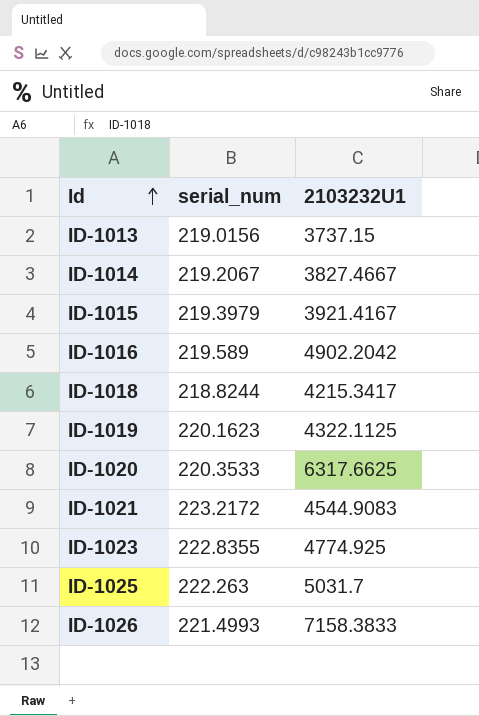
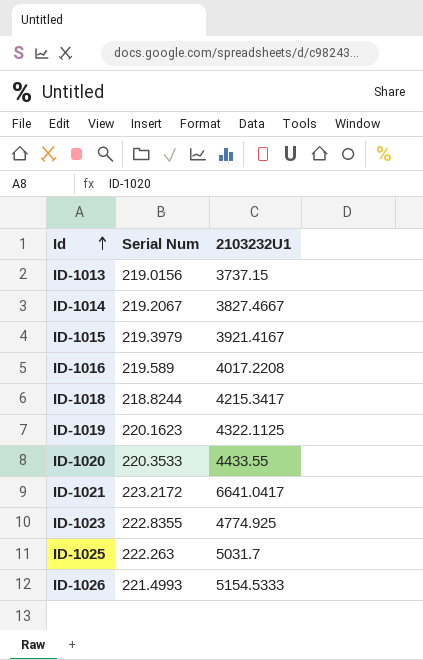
column name: serial_num -> Serial Num
ID-1016 | 2103232U1: 4902.2042 -> 4017.2208
ID-1020 | 2103232U1: 6317.6625 -> 4433.55
ID-1021 | 2103232U1: 4544.9083 -> 6641.0417
ID-1026 | 2103232U1: 7158.3833 -> 5154.5333

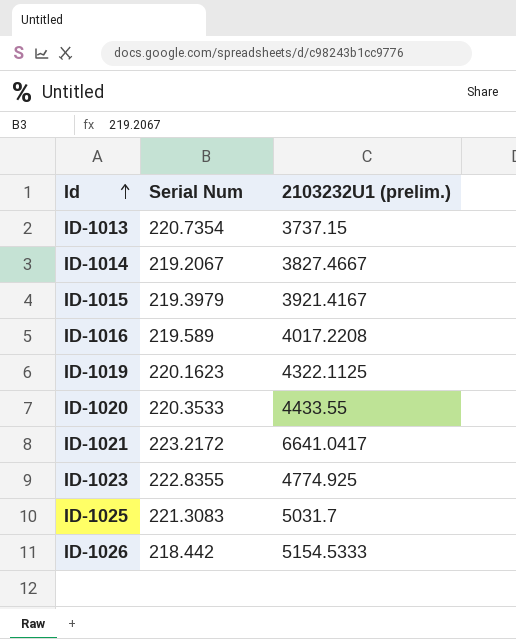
column name: 2103232U1 -> 2103232U1 (prelim.)
row ID-1018: 218.8244 | 4215.3417 -> none
ID-1013 | Serial Num: 219.0156 -> 220.7354
ID-1025 | Serial Num: 222.263 -> 221.3083
ID-1026 | Serial Num: 221.4993 -> 218.442

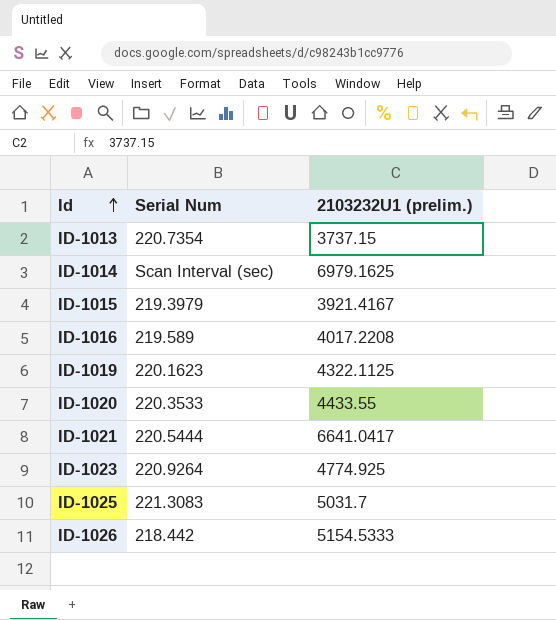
ID-1014 | Serial Num: 219.2067 -> Scan Interval (sec)
ID-1014 | 2103232U1 (prelim.): 3827.4667 -> 6979.1625
ID-1021 | Serial Num: 223.2172 -> 220.5444
ID-1023 | Serial Num: 222.8355 -> 220.9264

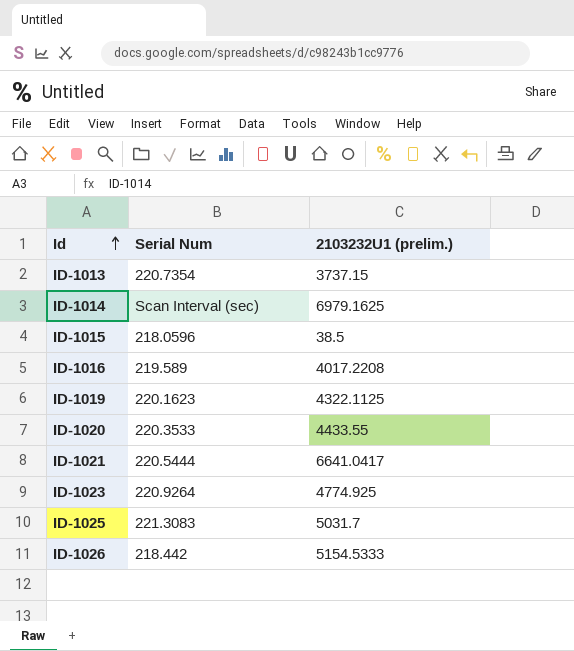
ID-1015 | Serial Num: 219.3979 -> 218.0596
ID-1015 | 2103232U1 (prelim.): 3921.4167 -> 38.5

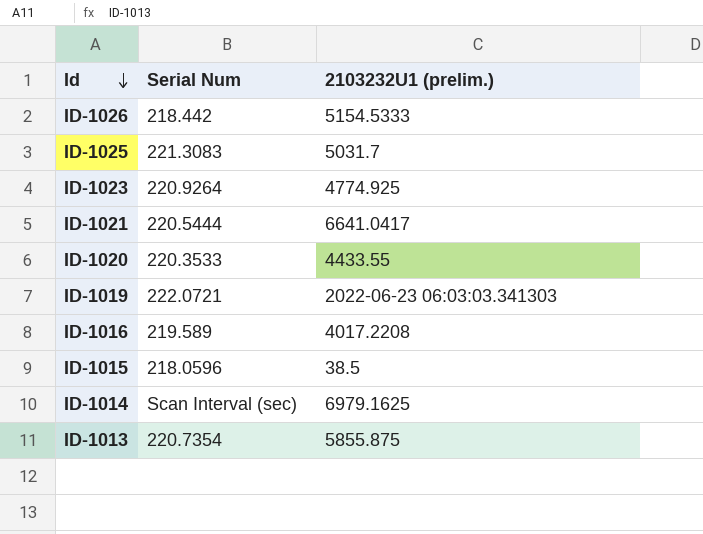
row order: Id ascending -> Id descending
ID-1019 | Serial Num: 220.1623 -> 222.0721
ID-1019 | 2103232U1 (prelim.): 4322.1125 -> 2022-06-23 06:03:03.341303
ID-1013 | 2103232U1 (prelim.): 3737.15 -> 5855.875

